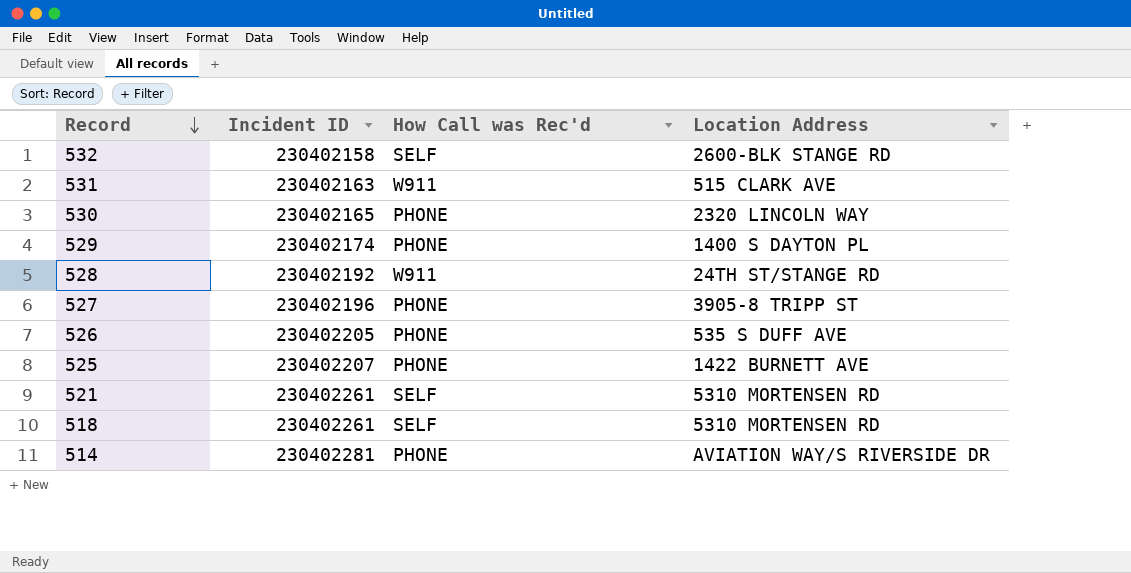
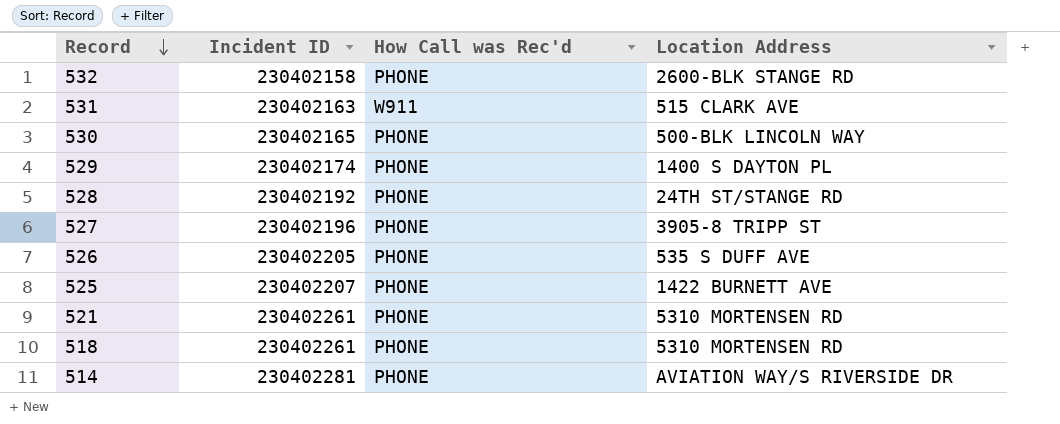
532 | How Call was Rec'd: SELF -> PHONE
530 | Location Address: 2320 LINCOLN WAY -> 500-BLK LINCOLN WAY
528 | How Call was Rec'd: W911 -> PHONE
521 | How Call was Rec'd: SELF -> PHONE
518 | How Call was Rec'd: SELF -> PHONE

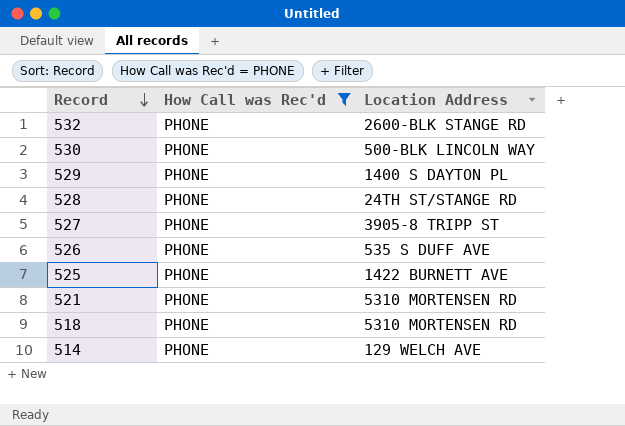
filter: none -> How Call was Rec'd = PHONE
column Incident ID | position: 2 -> none
514 | Location Address: AVIATION WAY/S RIVERSIDE DR -> 129 WELCH AVE

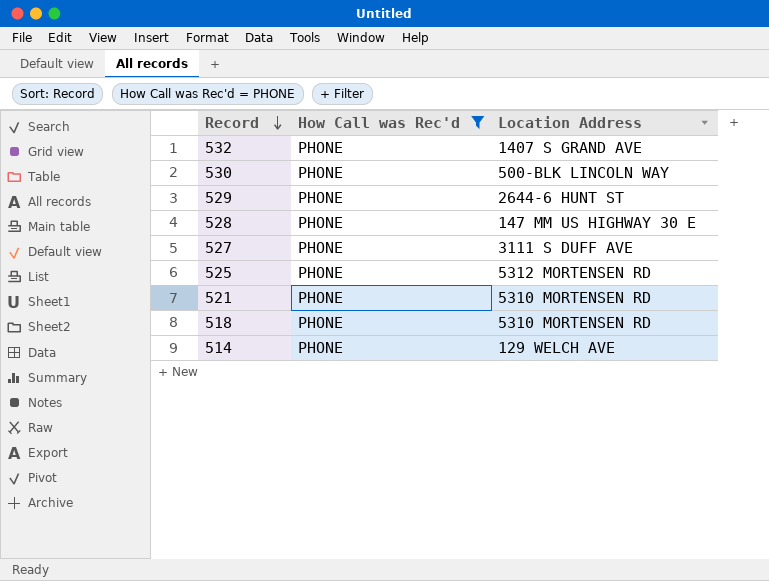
row 526: PHONE | 535 S DUFF AVE -> none
532 | Location Address: 2600-BLK STANGE RD -> 1407 S GRAND AVE
529 | Location Address: 1400 S DAYTON PL -> 2644-6 HUNT ST
528 | Location Address: 24TH ST/STANGE RD -> 147 MM US HIGHWAY 30 E
527 | Location Address: 3905-8 TRIPP ST -> 3111 S DUFF AVE
525 | Location Address: 1422 BURNETT AVE -> 5312 MORTENSEN RD

